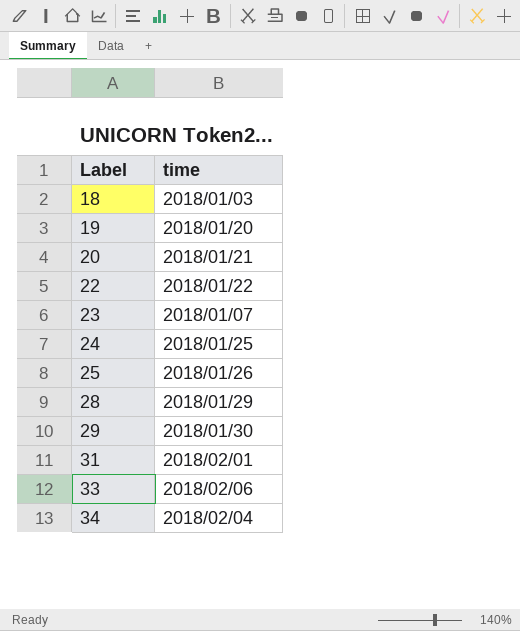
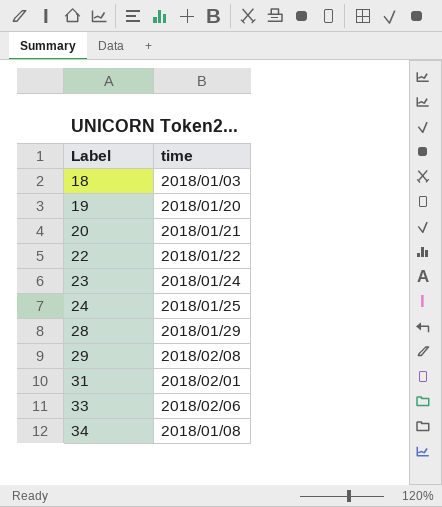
row 25: 2018/01/26 -> none
23 | time: 2018/01/07 -> 2018/01/24
29 | time: 2018/01/30 -> 2018/02/08
34 | time: 2018/02/04 -> 2018/01/08

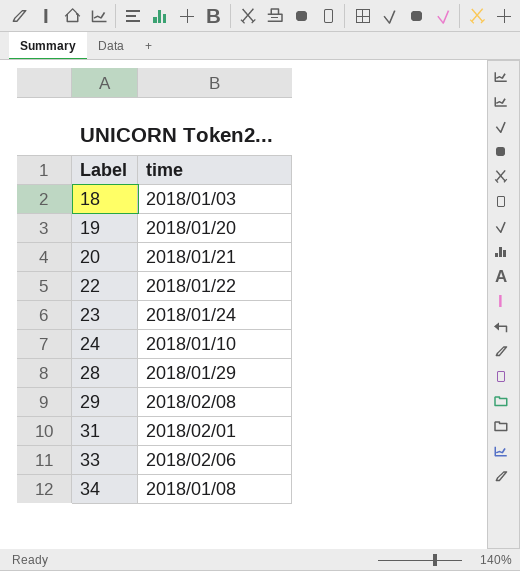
24 | time: 2018/01/25 -> 2018/01/10

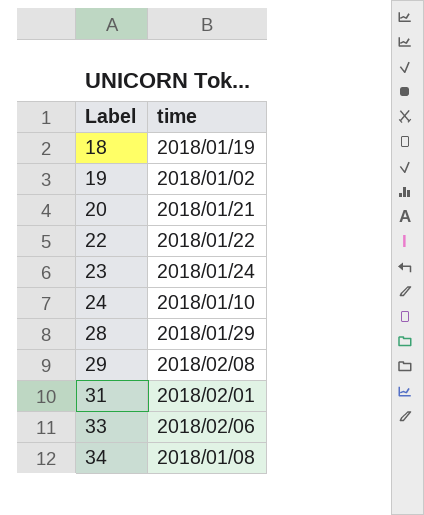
18 | time: 2018/01/03 -> 2018/01/19
19 | time: 2018/01/20 -> 2018/01/02

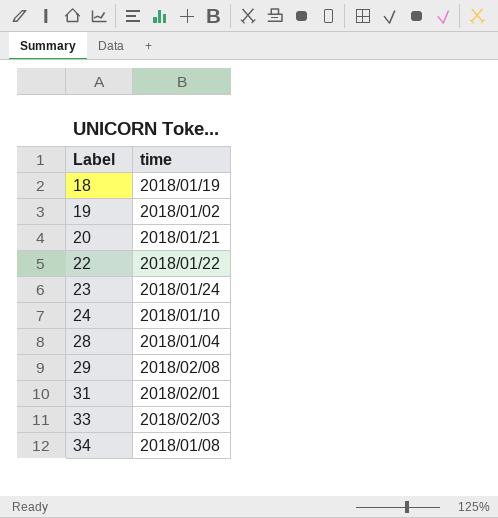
28 | time: 2018/01/29 -> 2018/01/04
33 | time: 2018/02/06 -> 2018/02/03

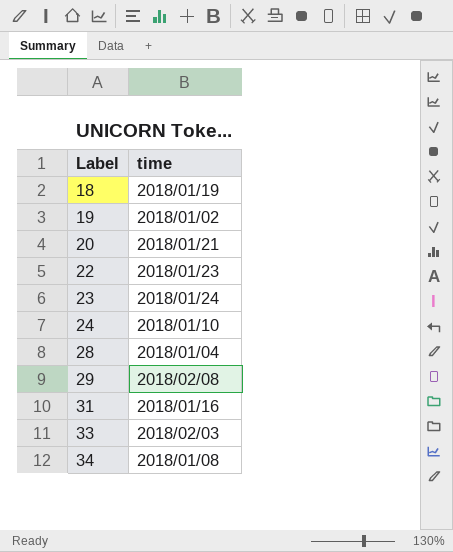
22 | time: 2018/01/22 -> 2018/01/23
31 | time: 2018/02/01 -> 2018/01/16

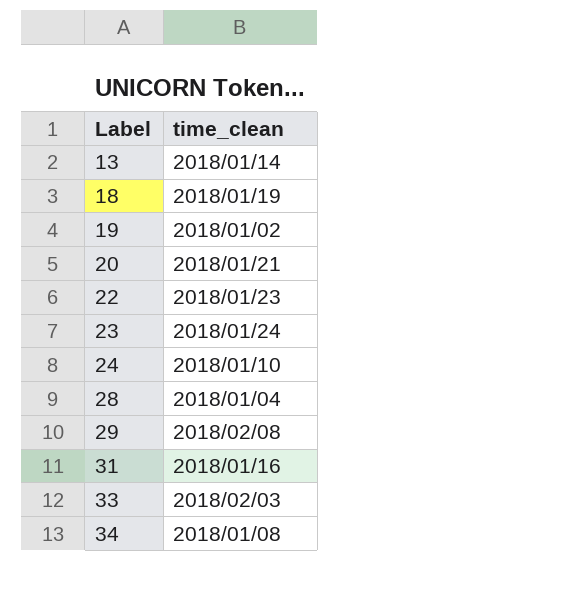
column name: time -> time_clean
row 13: none -> 2018/01/14

